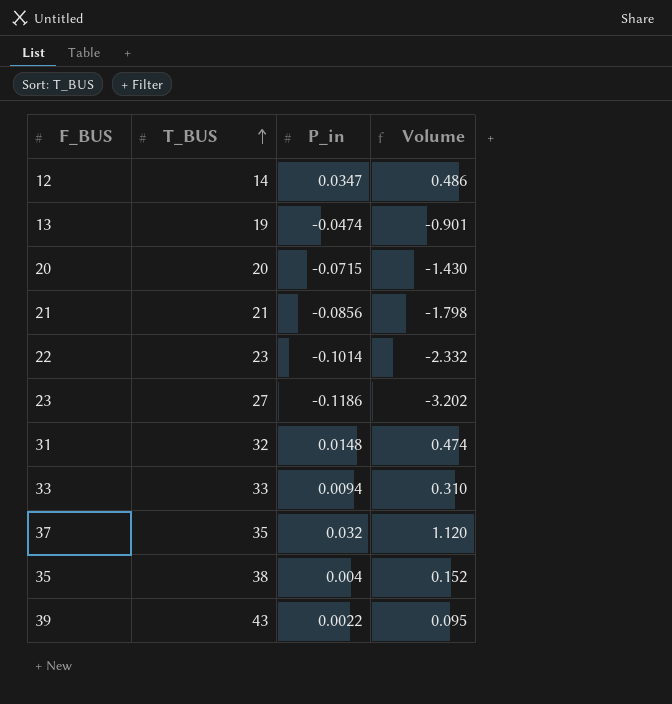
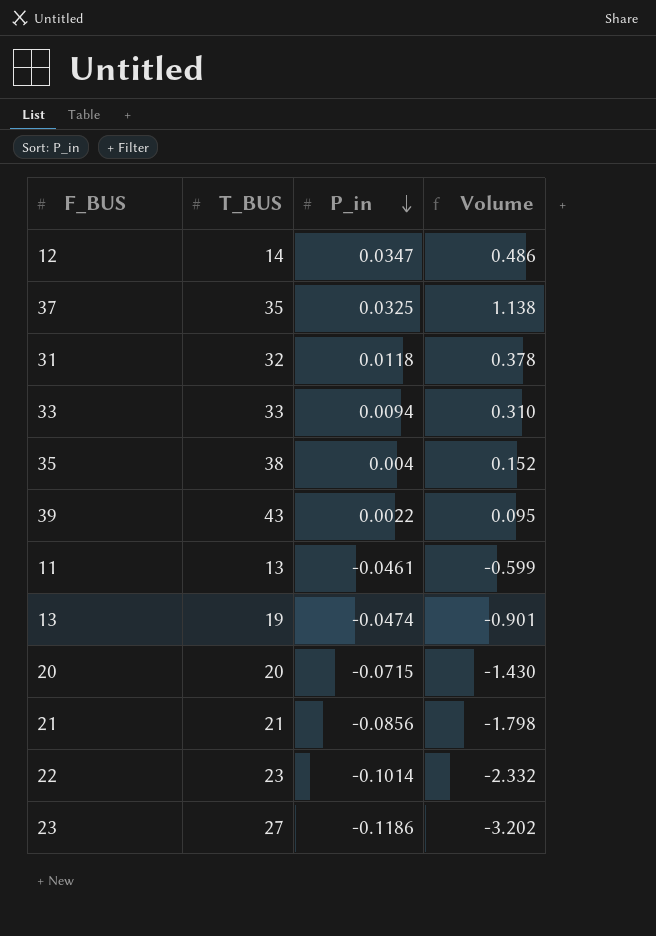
row order: T_BUS ascending -> P_in descending
37 | P_in: 0.032 -> 0.0325
37 | Volume: 1.120 -> 1.138
31 | P_in: 0.0148 -> 0.0118
31 | Volume: 0.474 -> 0.378
row 11: none -> 13 | -0.0461 | -0.599

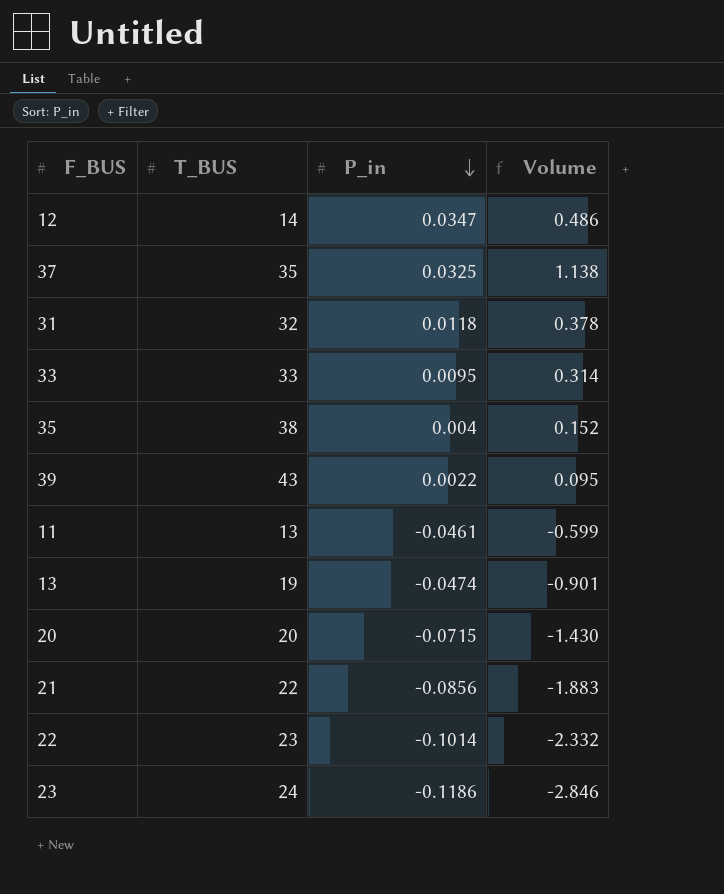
33 | P_in: 0.0094 -> 0.0095
33 | Volume: 0.310 -> 0.314
21 | T_BUS: 21 -> 22
21 | Volume: -1.798 -> -1.883
23 | T_BUS: 27 -> 24
23 | Volume: -3.202 -> -2.846

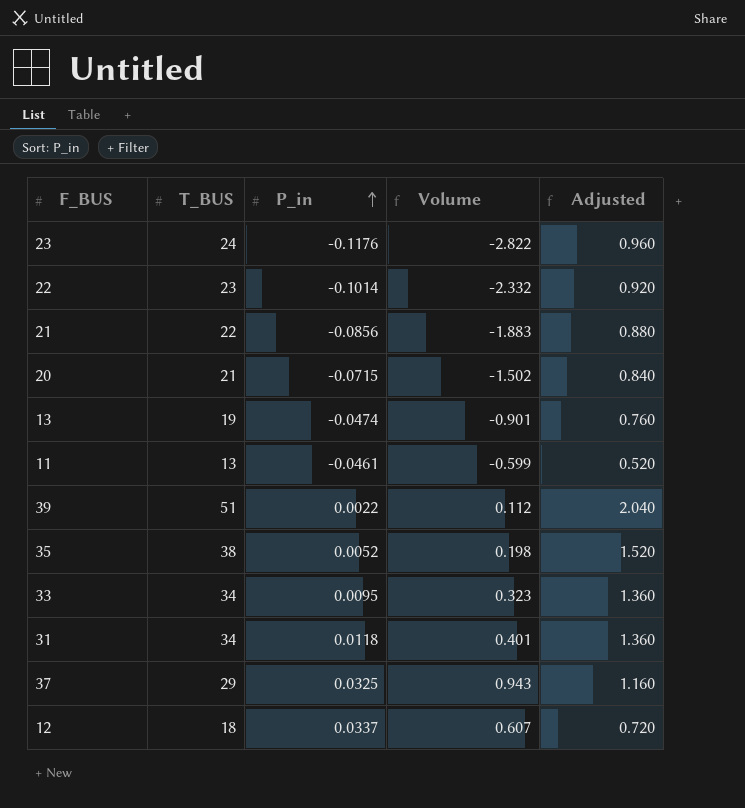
row order: P_in descending -> P_in ascending
column Adjusted | formula: none -> [T_BUS] * 0.04
23 | P_in: -0.1186 -> -0.1176
23 | Volume: -2.846 -> -2.822
20 | T_BUS: 20 -> 21
20 | Volume: -1.430 -> -1.502
39 | T_BUS: 43 -> 51
39 | Volume: 0.095 -> 0.112
35 | P_in: 0.004 -> 0.0052
35 | Volume: 0.152 -> 0.198
33 | T_BUS: 33 -> 34
33 | Volume: 0.314 -> 0.323
31 | T_BUS: 32 -> 34
31 | Volume: 0.378 -> 0.401
37 | T_BUS: 35 -> 29
37 | Volume: 1.138 -> 0.943
12 | T_BUS: 14 -> 18
12 | P_in: 0.0347 -> 0.0337
12 | Volume: 0.486 -> 0.607

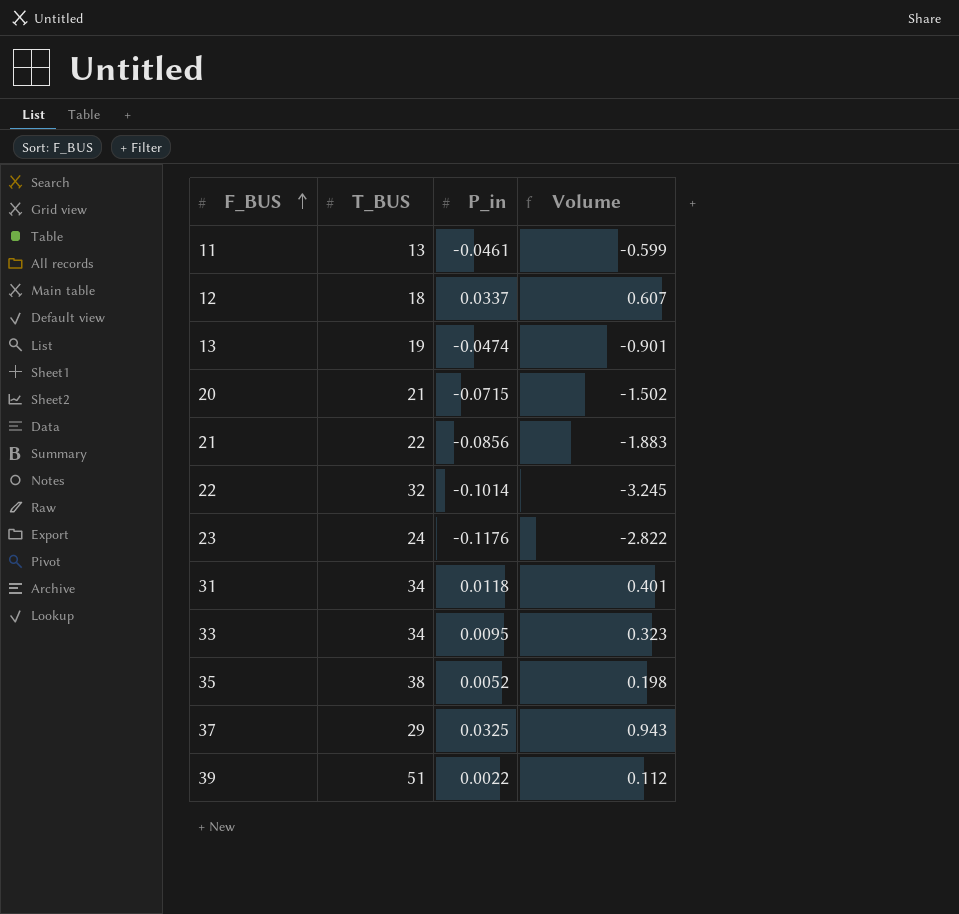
row order: P_in ascending -> F_BUS ascending
column Adjusted | formula: [T_BUS] * 0.04 -> none
22 | T_BUS: 23 -> 32
22 | Volume: -2.332 -> -3.245

